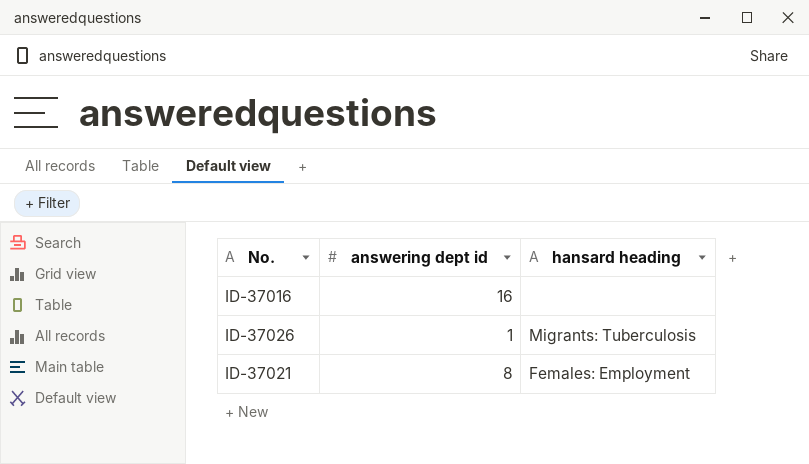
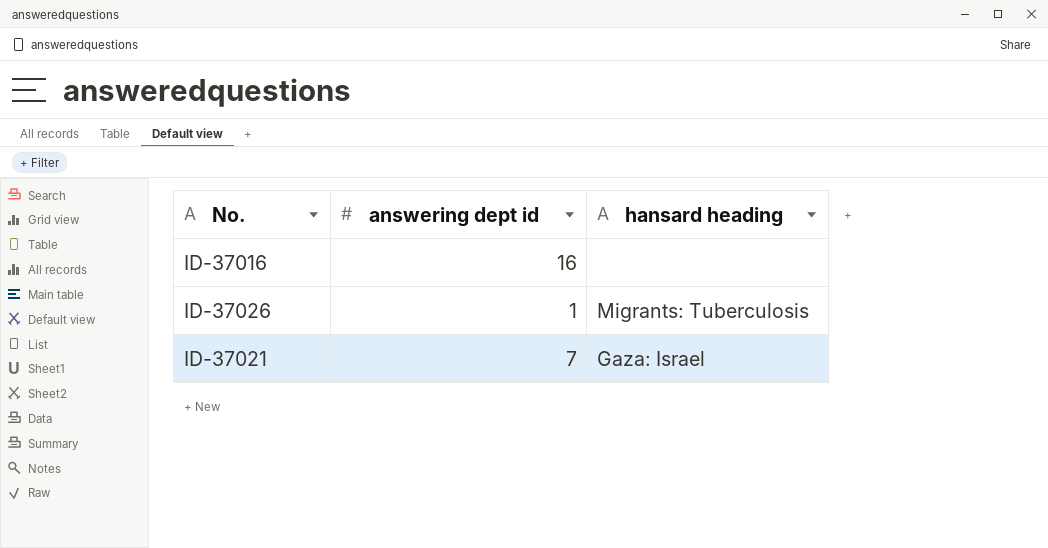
ID-37021 | answering dept id: 8 -> 7
ID-37021 | hansard heading: Females: Employment -> Gaza: Israel

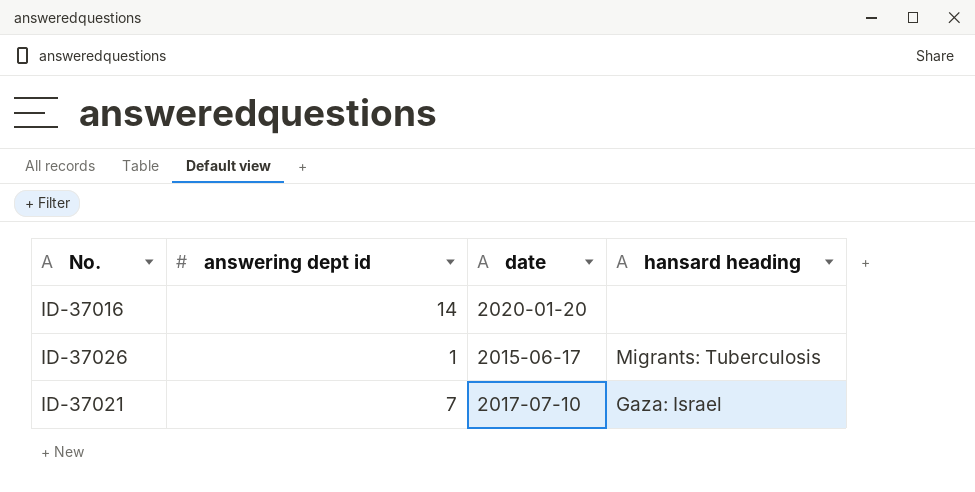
column date | position: none -> 3
ID-37016 | answering dept id: 16 -> 14

